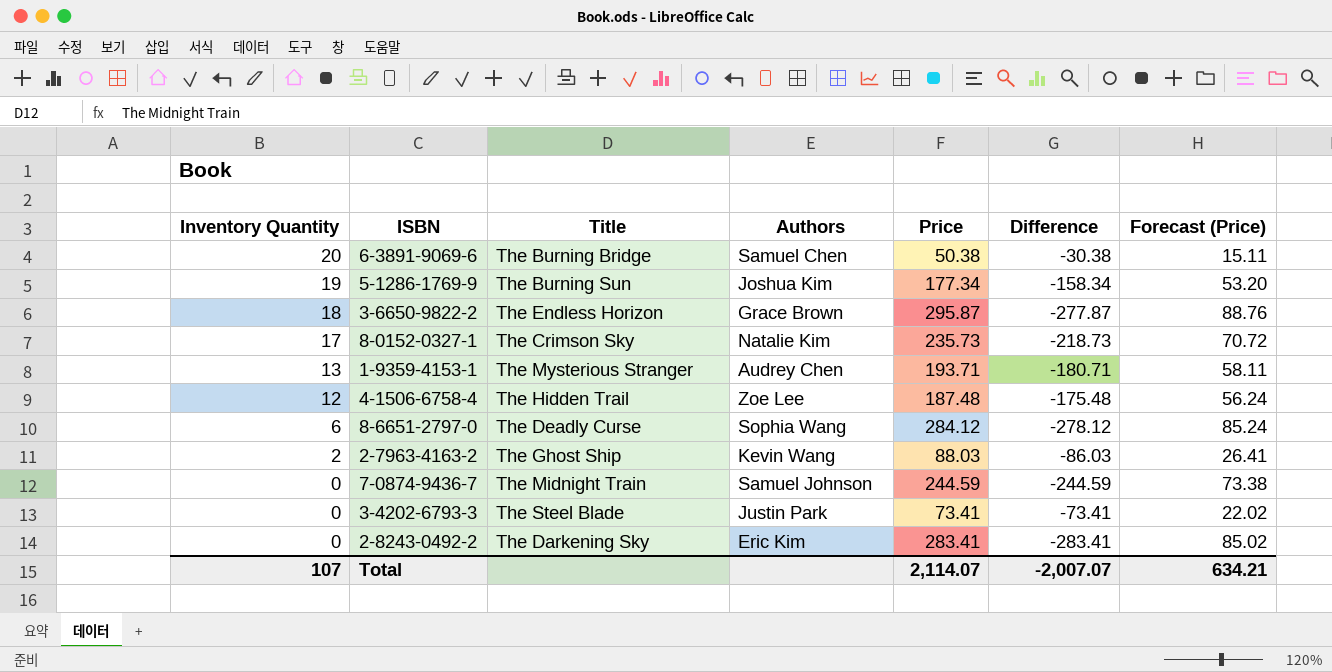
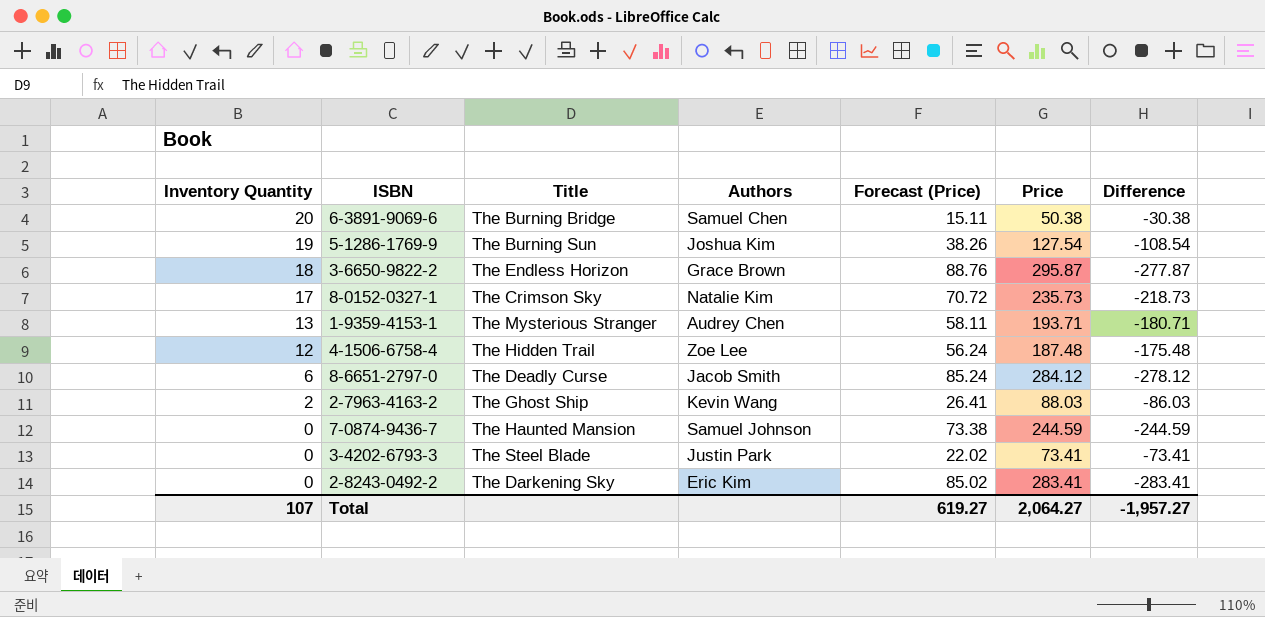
column Forecast (Price) | position: 7 -> 5
5-1286-1769-9 | Forecast (Price): 53.20 -> 38.26
5-1286-1769-9 | Price: 177.34 -> 127.54
5-1286-1769-9 | Difference: -158.34 -> -108.54
8-6651-2797-0 | Authors: Sophia Wang -> Jacob Smith
7-0874-9436-7 | Title: The Midnight Train -> The Haunted Mansion
Total | Forecast (Price): 634.21 -> 619.27
Total | Price: 2,114.07 -> 2,064.27
Total | Difference: -2,007.07 -> -1,957.27

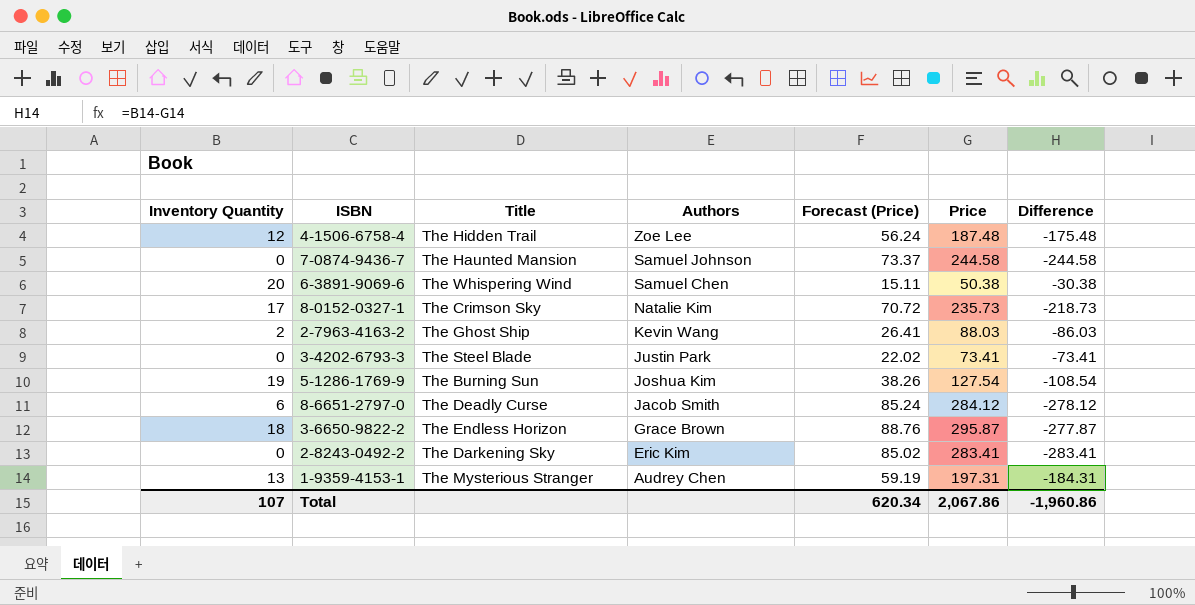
row order: Inventory Quantity descending -> Authors descending
7-0874-9436-7 | Forecast (Price): 73.38 -> 73.37
7-0874-9436-7 | Price: 244.59 -> 244.58
7-0874-9436-7 | Difference: -244.59 -> -244.58
6-3891-9069-6 | Title: The Burning Bridge -> The Whispering Wind
1-9359-4153-1 | Forecast (Price): 58.11 -> 59.19
1-9359-4153-1 | Price: 193.71 -> 197.31
1-9359-4153-1 | Difference: -180.71 -> -184.31
Total | Forecast (Price): 619.27 -> 620.34
Total | Price: 2,064.27 -> 2,067.86
Total | Difference: -1,957.27 -> -1,960.86

